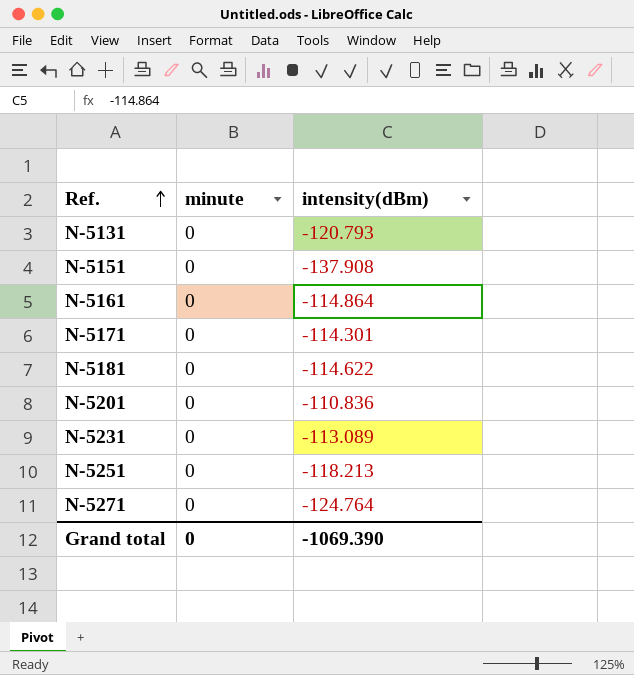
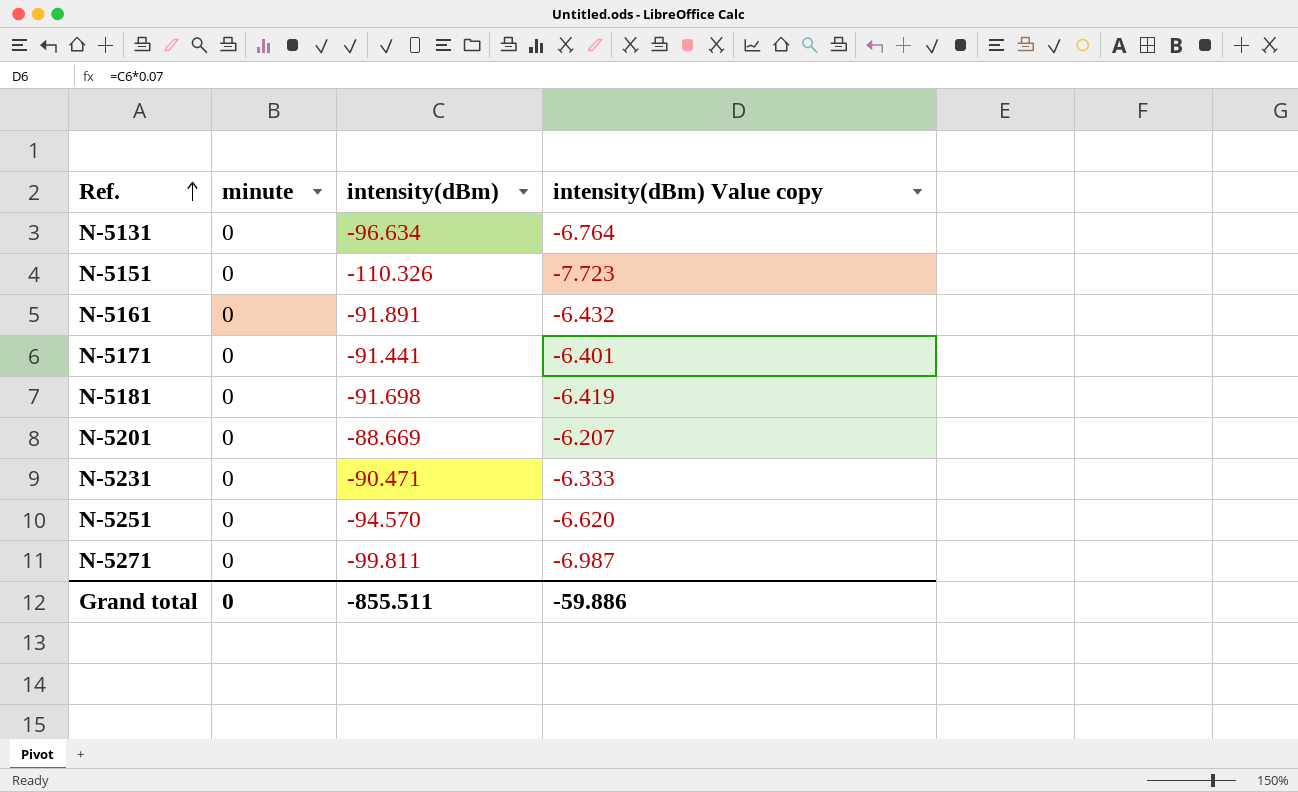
column intensity(dBm) Value copy | formula: none -> [intensity(dBm)] * 0.07
N-5131 | intensity(dBm): -120.793 -> -96.634
N-5151 | intensity(dBm): -137.908 -> -110.326
N-5161 | intensity(dBm): -114.864 -> -91.891
N-5171 | intensity(dBm): -114.301 -> -91.441
N-5181 | intensity(dBm): -114.622 -> -91.698
N-5201 | intensity(dBm): -110.836 -> -88.669
N-5231 | intensity(dBm): -113.089 -> -90.471
N-5251 | intensity(dBm): -118.213 -> -94.570
N-5271 | intensity(dBm): -124.764 -> -99.811
Grand total | intensity(dBm): -1069.390 -> -855.511

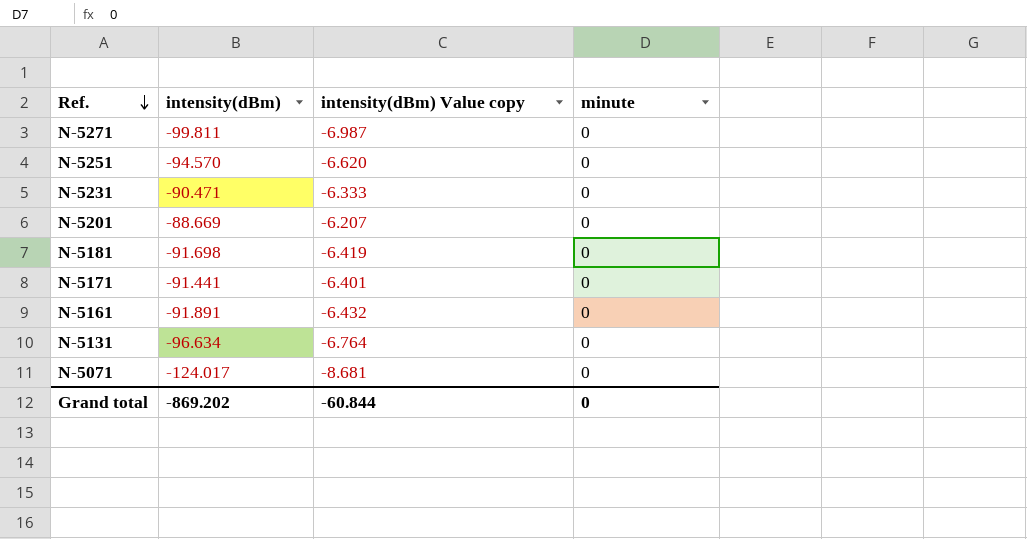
row order: Ref. ascending -> Ref. descending
column minute | position: 2 -> 4
row N-5151: 0 | -110.326 | -7.723 -> none
row N-5071: none -> -124.017 | -8.681 | 0
Grand total | intensity(dBm): -855.511 -> -869.202
Grand total | intensity(dBm) Value copy: -59.886 -> -60.844

